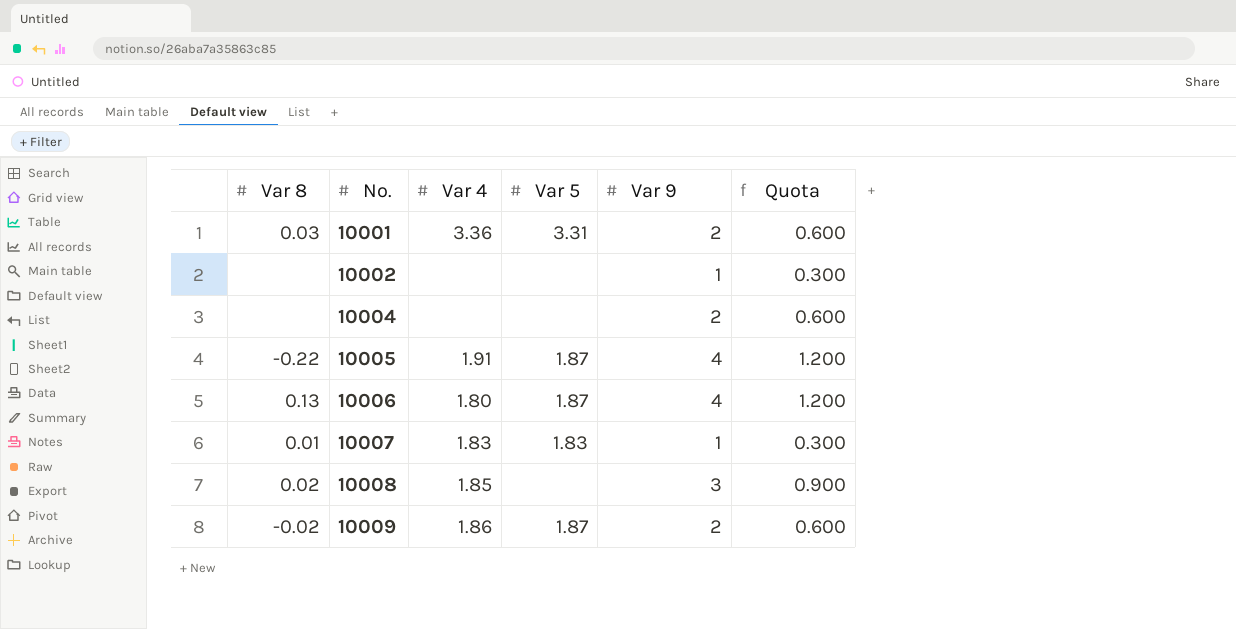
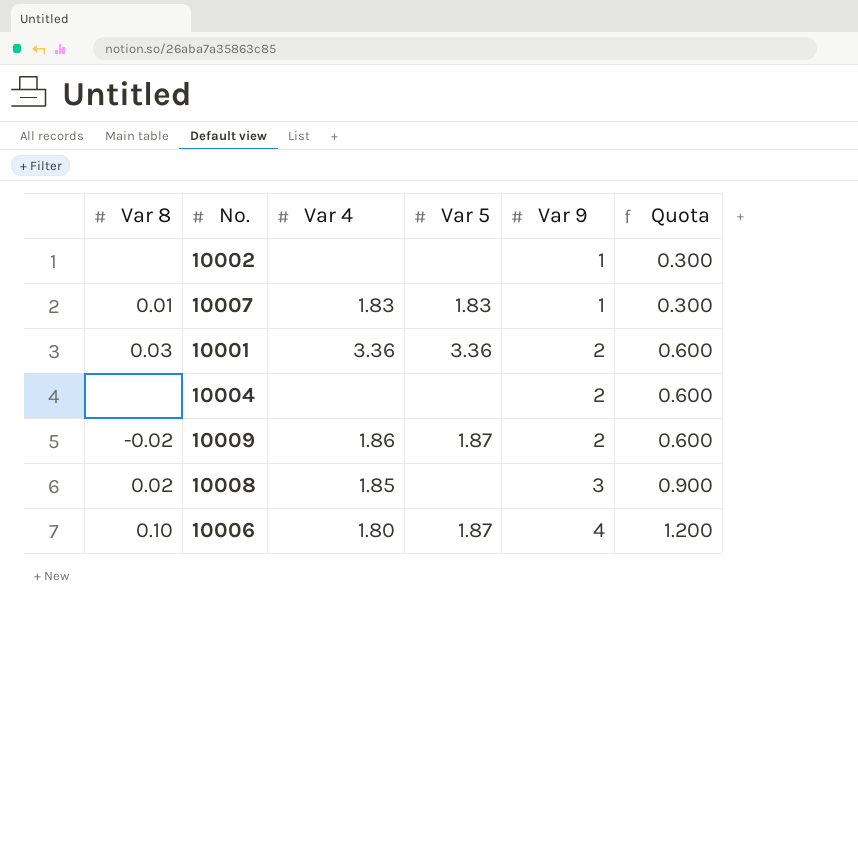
row order: No. ascending -> Var 9 ascending
row 10005: -0.22 | 1.91 | 1.87 | 4 | 1.200 -> none
10001 | Var 5: 3.31 -> 3.36
10006 | Var 8: 0.13 -> 0.10

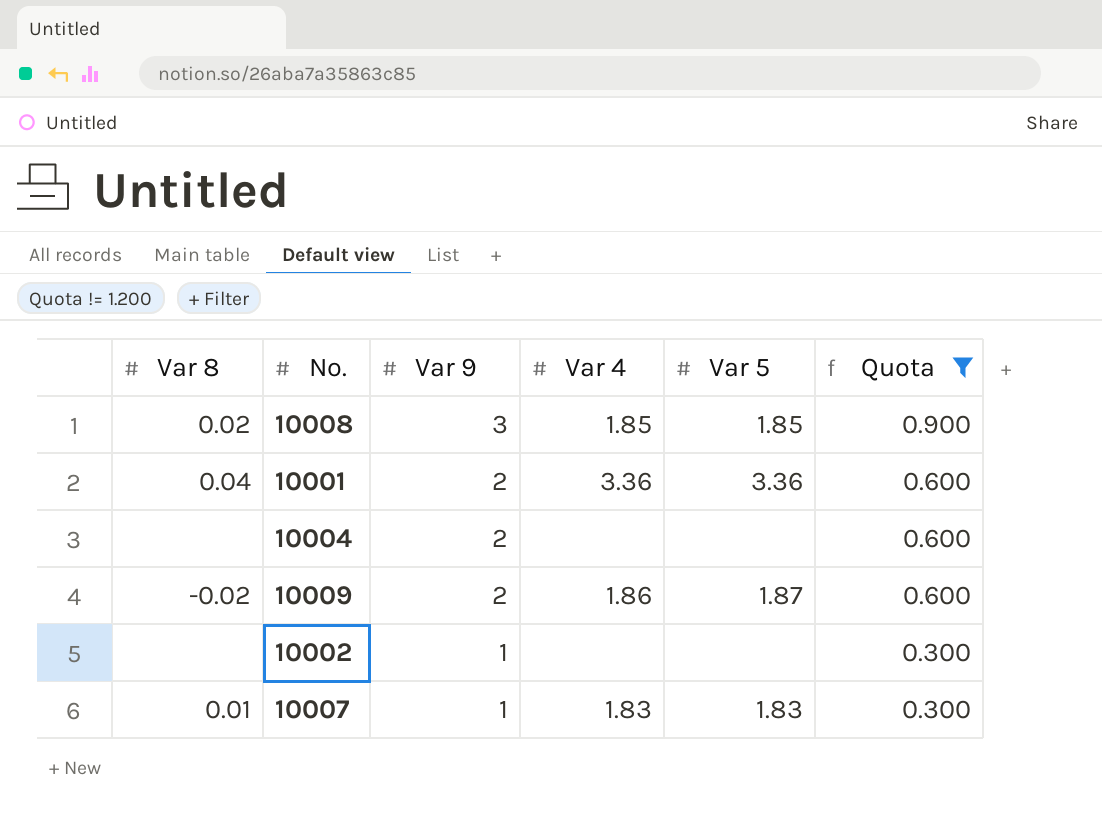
filter: none -> Quota != 1.200
row order: Var 9 ascending -> Var 9 descending
column Var 9 | position: 5 -> 3
10008 | Var 5: none -> 1.85
10001 | Var 8: 0.03 -> 0.04

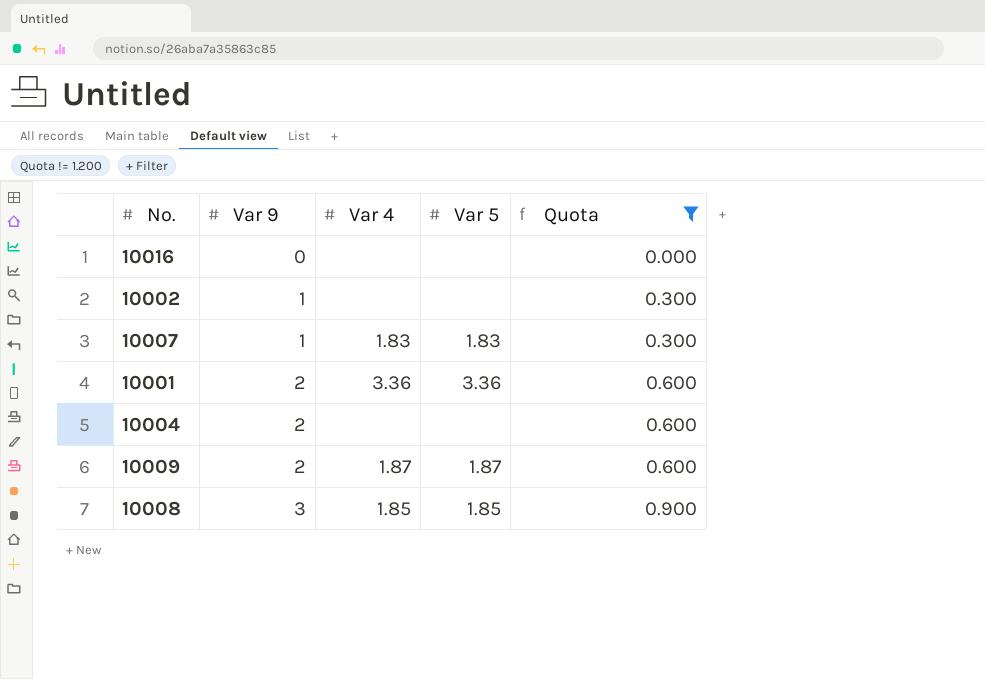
row order: Var 9 descending -> Var 9 ascending
column Var 8 | position: 1 -> none
row 10016: none -> 0 | none | none | 0.000
10009 | Var 4: 1.86 -> 1.87

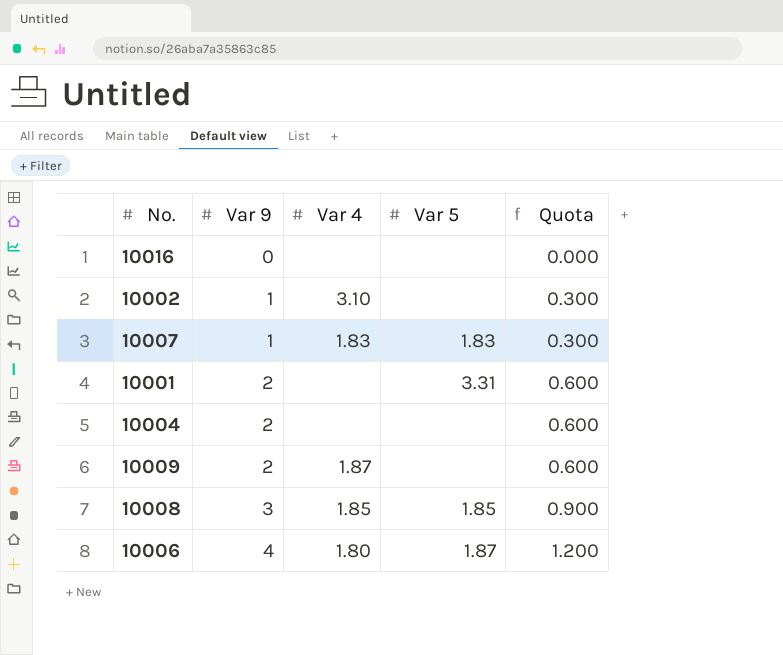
filter: Quota != 1.200 -> none
10002 | Var 4: none -> 3.10
10001 | Var 4: 3.36 -> none
10001 | Var 5: 3.36 -> 3.31
10009 | Var 5: 1.87 -> none

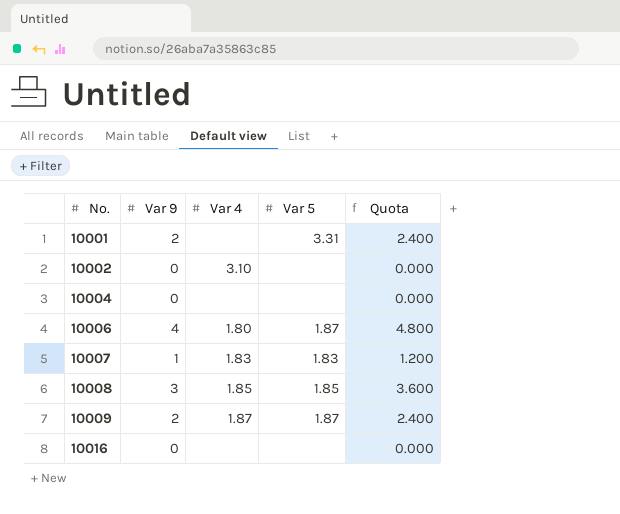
row order: Var 9 ascending -> No. ascending
column Quota | formula: [Var 9] * 0.3 -> [Var 9] * 1.2
10002 | Var 9: 1 -> 0
10004 | Var 9: 2 -> 0
10009 | Var 5: none -> 1.87

